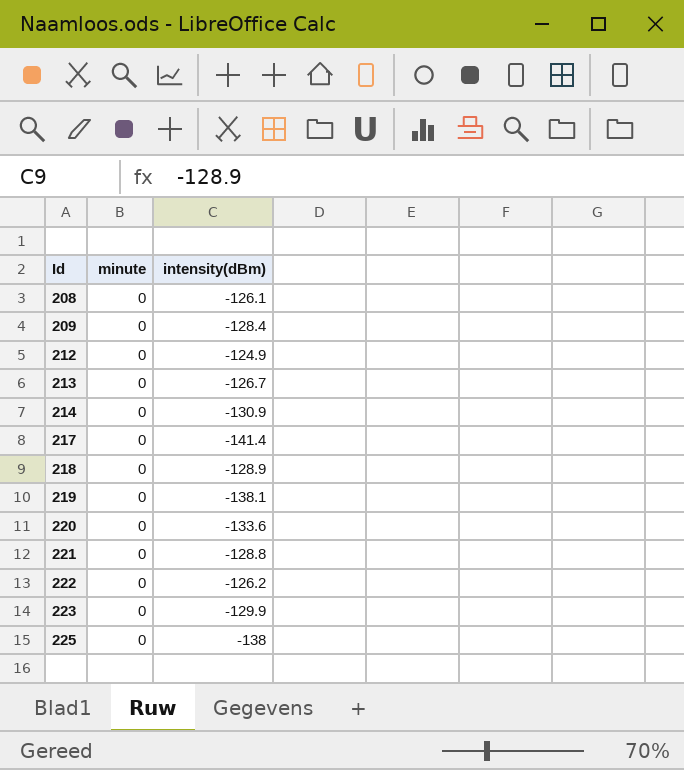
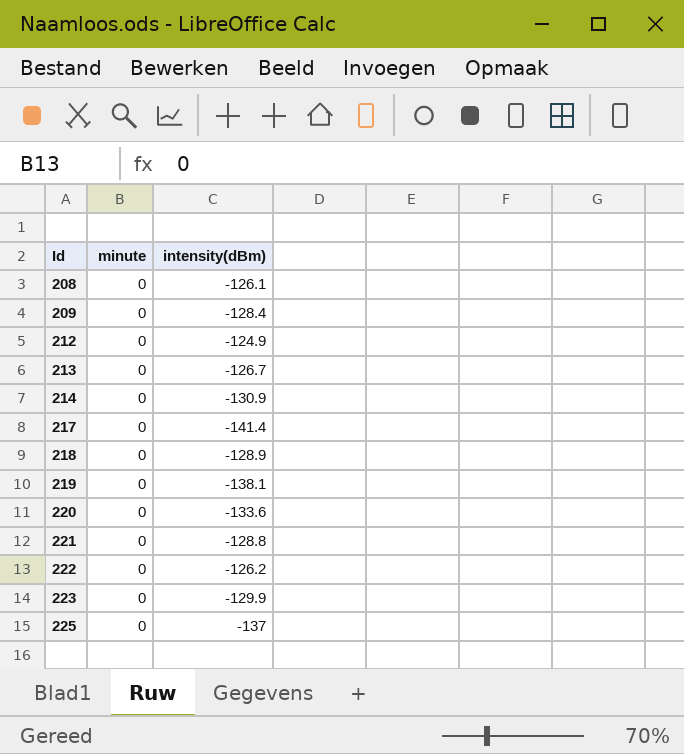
225 | intensity(dBm): -138 -> -137

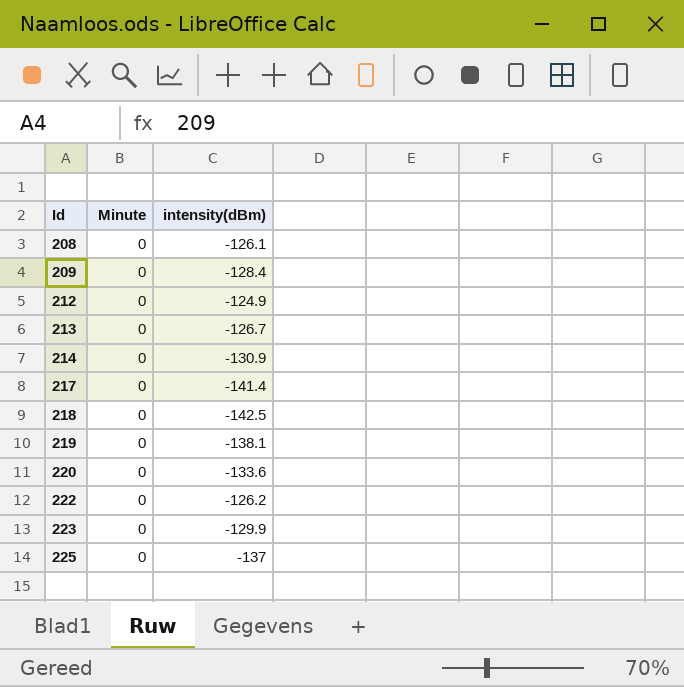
column name: minute -> Minute
row 221: 0 | -128.8 -> none
218 | intensity(dBm): -128.9 -> -142.5

